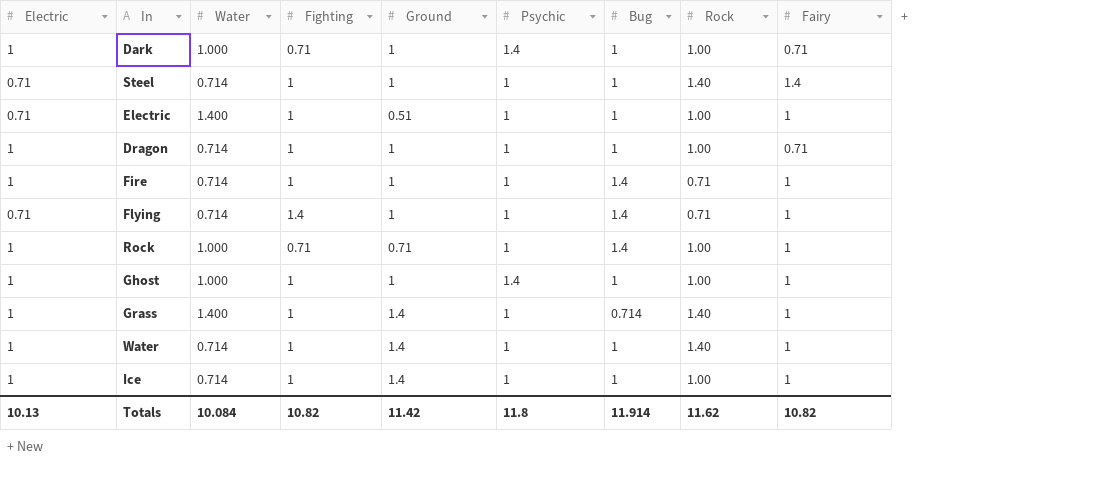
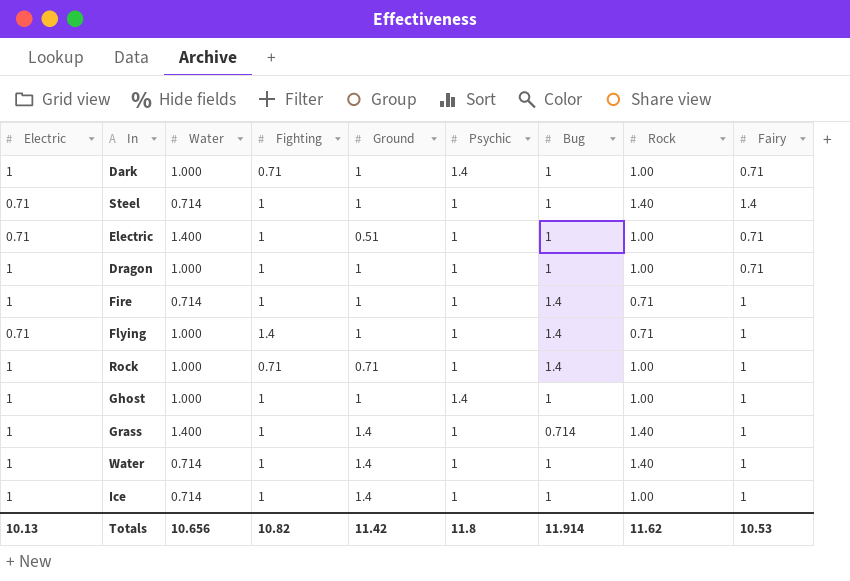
Electric | Fairy: 1 -> 0.71
Dragon | Water: 0.714 -> 1.000
Flying | Water: 0.714 -> 1.000
Totals | Water: 10.084 -> 10.656
Totals | Fairy: 10.82 -> 10.53

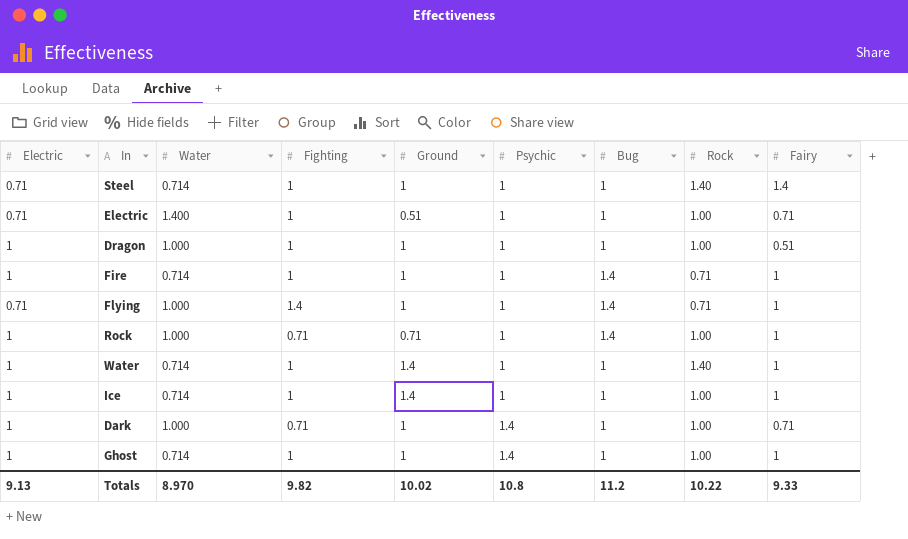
row order: none -> Psychic ascending
row Grass: 1 | 1.400 | 1 | 1.4 | 1 | 0.714 | 1.40 | 1 -> none
Dragon | Fairy: 0.71 -> 0.51
Ghost | Water: 1.000 -> 0.714
Totals | Electric: 10.13 -> 9.13
Totals | Water: 10.656 -> 8.970
Totals | Fighting: 10.82 -> 9.82
Totals | Ground: 11.42 -> 10.02
Totals | Psychic: 11.8 -> 10.8
Totals | Bug: 11.914 -> 11.2
Totals | Rock: 11.62 -> 10.22
Totals | Fairy: 10.53 -> 9.33

